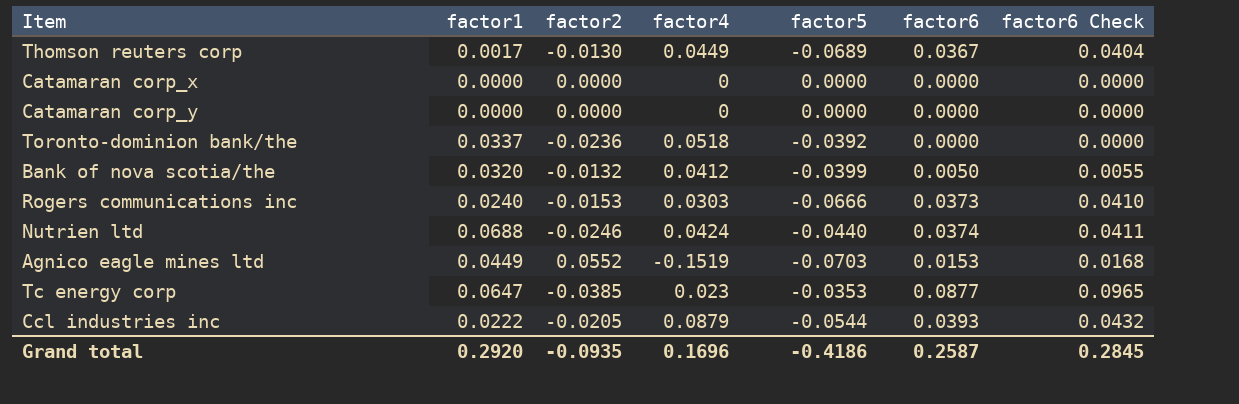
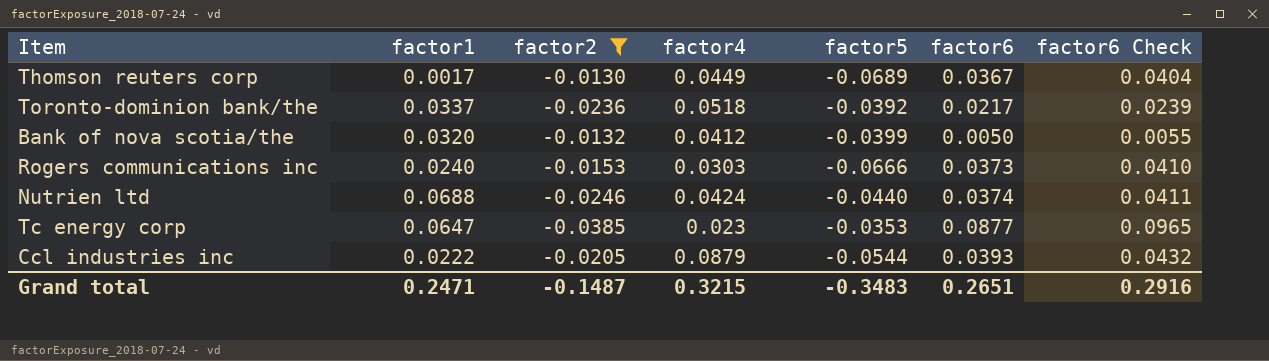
filter: none -> factor2 <= -0.0130
Toronto-dominion bank/the | factor6: 0.0000 -> 0.0217
Toronto-dominion bank/the | factor6 Check: 0.0000 -> 0.0239
Grand total | factor1: 0.2920 -> 0.2471
Grand total | factor2: -0.0935 -> -0.1487
Grand total | factor4: 0.1696 -> 0.3215
Grand total | factor5: -0.4186 -> -0.3483
Grand total | factor6: 0.2587 -> 0.2651
Grand total | factor6 Check: 0.2845 -> 0.2916

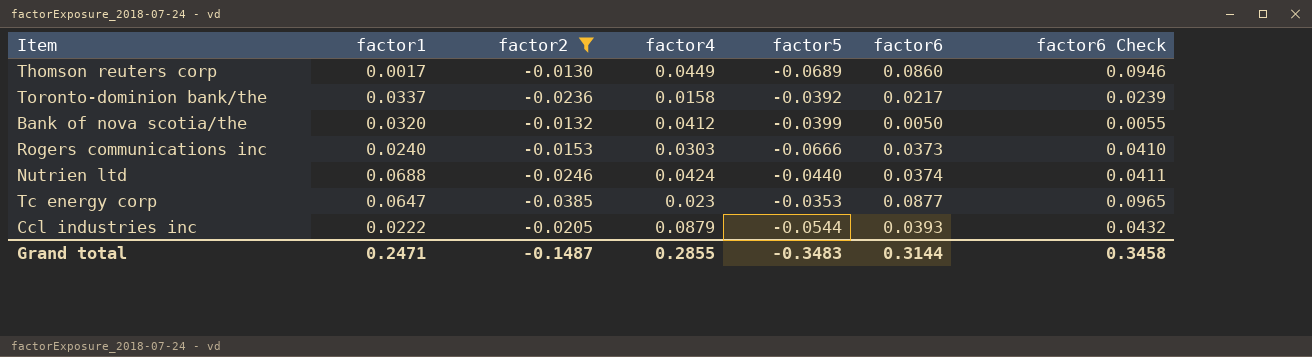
Thomson reuters corp | factor6: 0.0367 -> 0.0860
Thomson reuters corp | factor6 Check: 0.0404 -> 0.0946
Toronto-dominion bank/the | factor4: 0.0518 -> 0.0158
Grand total | factor4: 0.3215 -> 0.2855
Grand total | factor6: 0.2651 -> 0.3144
Grand total | factor6 Check: 0.2916 -> 0.3458

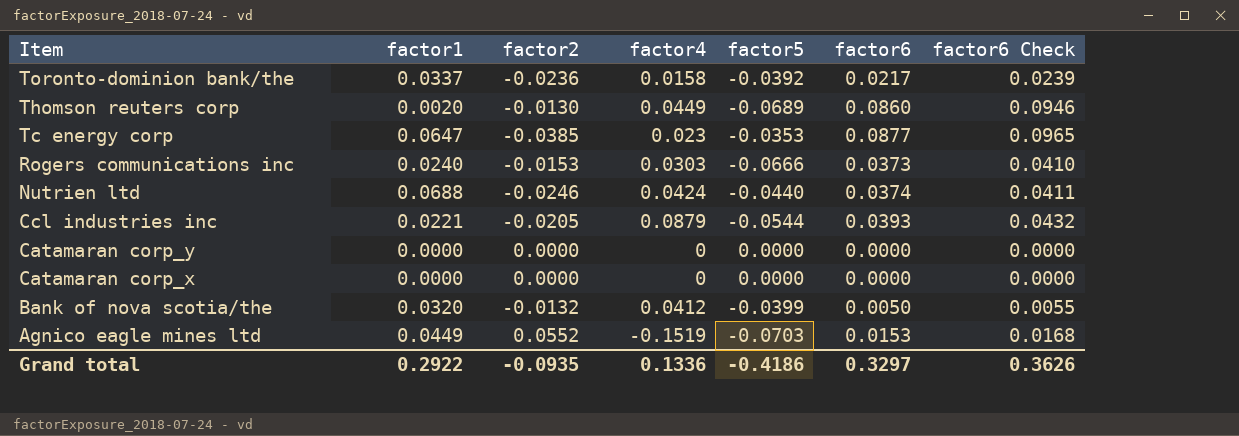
filter: factor2 <= -0.0130 -> none
row order: none -> Item descending
Thomson reuters corp | factor1: 0.0017 -> 0.0020
Ccl industries inc | factor1: 0.0222 -> 0.0221
Grand total | factor1: 0.2471 -> 0.2922
Grand total | factor2: -0.1487 -> -0.0935
Grand total | factor4: 0.2855 -> 0.1336
Grand total | factor5: -0.3483 -> -0.4186
Grand total | factor6: 0.3144 -> 0.3297
Grand total | factor6 Check: 0.3458 -> 0.3626

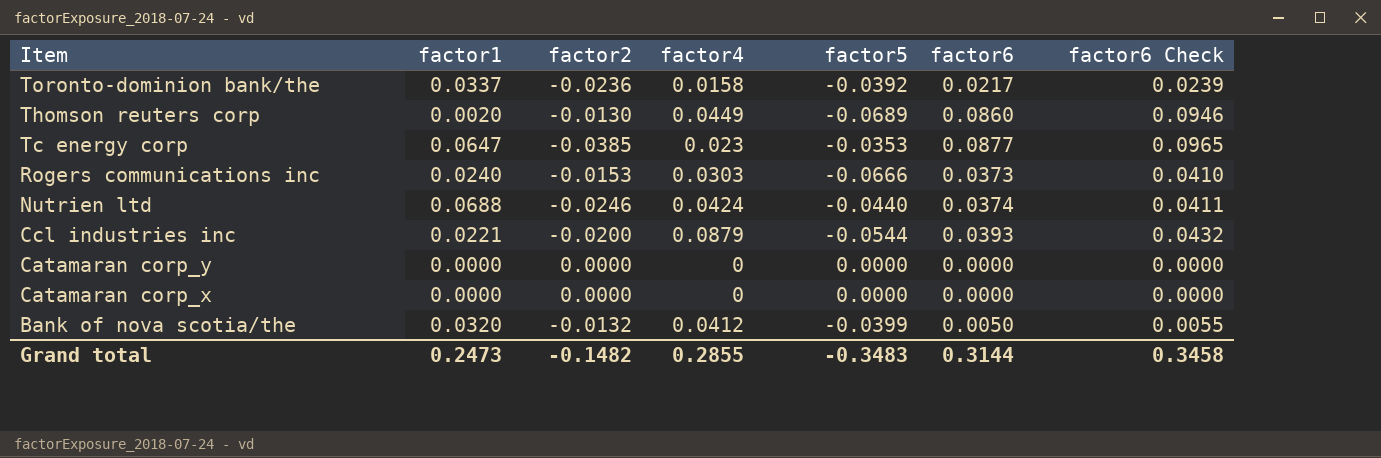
row Agnico eagle mines ltd: 0.0449 | 0.0552 | -0.1519 | -0.0703 | 0.0153 | 0.0168 -> none
Ccl industries inc | factor2: -0.0205 -> -0.0200
Grand total | factor1: 0.2922 -> 0.2473
Grand total | factor2: -0.0935 -> -0.1482
Grand total | factor4: 0.1336 -> 0.2855
Grand total | factor5: -0.4186 -> -0.3483
Grand total | factor6: 0.3297 -> 0.3144
Grand total | factor6 Check: 0.3626 -> 0.3458

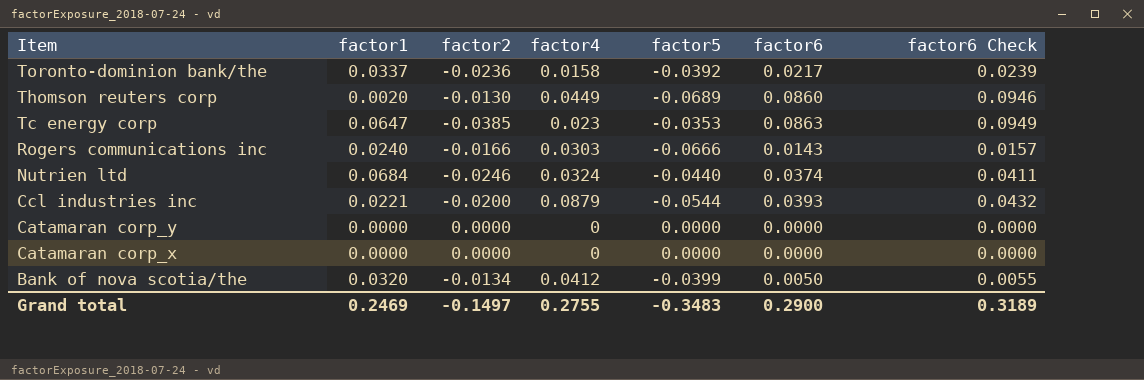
Tc energy corp | factor6: 0.0877 -> 0.0863
Tc energy corp | factor6 Check: 0.0965 -> 0.0949
Rogers communications inc | factor2: -0.0153 -> -0.0166
Rogers communications inc | factor6: 0.0373 -> 0.0143
Rogers communications inc | factor6 Check: 0.0410 -> 0.0157
Nutrien ltd | factor1: 0.0688 -> 0.0684
Nutrien ltd | factor4: 0.0424 -> 0.0324
Bank of nova scotia/the | factor2: -0.0132 -> -0.0134
Grand total | factor1: 0.2473 -> 0.2469
Grand total | factor2: -0.1482 -> -0.1497
Grand total | factor4: 0.2855 -> 0.2755
Grand total | factor6: 0.3144 -> 0.2900
Grand total | factor6 Check: 0.3458 -> 0.3189

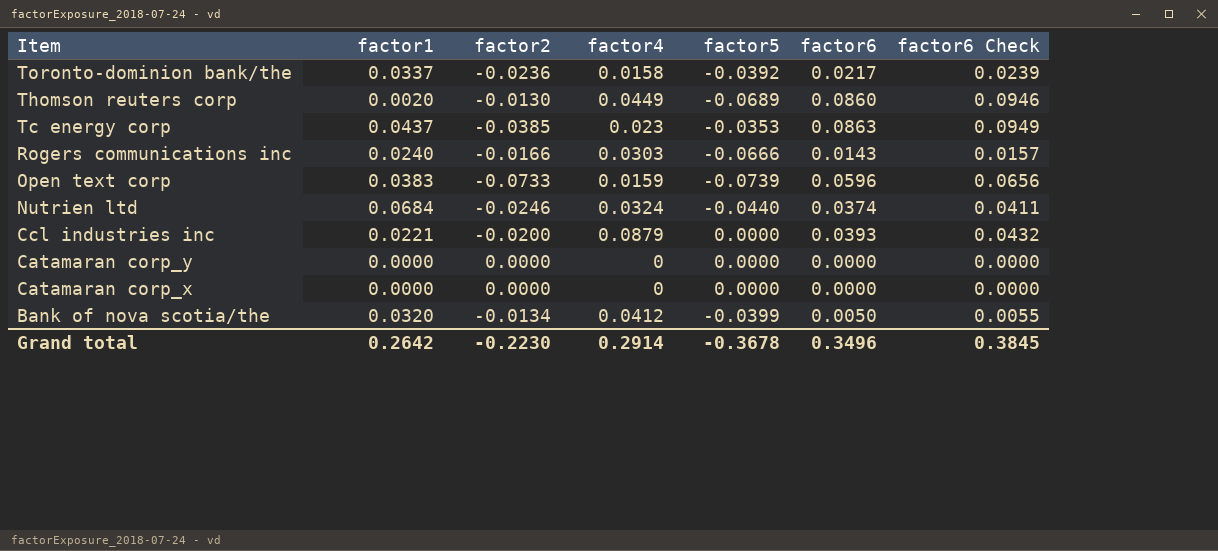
Tc energy corp | factor1: 0.0647 -> 0.0437
row Open text corp: none -> 0.0383 | -0.0733 | 0.0159 | -0.0739 | 0.0596 | 0.0656
Ccl industries inc | factor5: -0.0544 -> 0.0000
Grand total | factor1: 0.2469 -> 0.2642
Grand total | factor2: -0.1497 -> -0.2230
Grand total | factor4: 0.2755 -> 0.2914
Grand total | factor5: -0.3483 -> -0.3678
Grand total | factor6: 0.2900 -> 0.3496
Grand total | factor6 Check: 0.3189 -> 0.3845

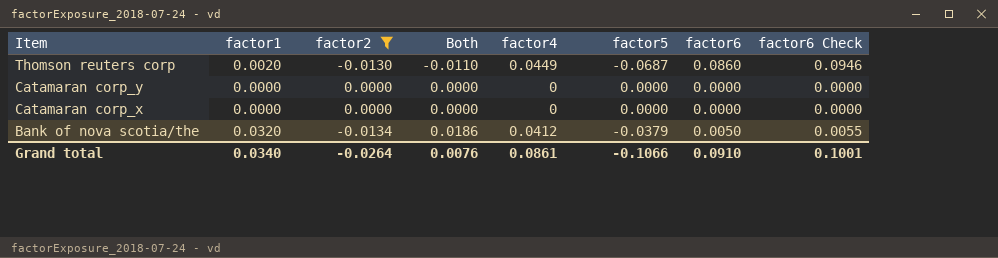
filter: none -> factor2 >= -0.0134
column Both | formula: none -> [factor1] + [factor2]
Thomson reuters corp | factor5: -0.0689 -> -0.0687
Bank of nova scotia/the | factor5: -0.0399 -> -0.0379
Grand total | factor1: 0.2642 -> 0.0340
Grand total | factor2: -0.2230 -> -0.0264
Grand total | factor4: 0.2914 -> 0.0861
Grand total | factor5: -0.3678 -> -0.1066
Grand total | factor6: 0.3496 -> 0.0910
Grand total | factor6 Check: 0.3845 -> 0.1001

